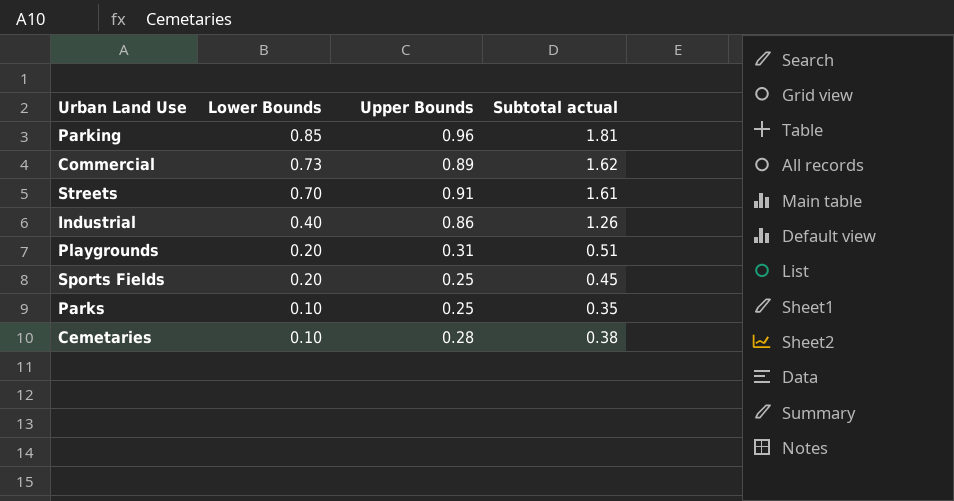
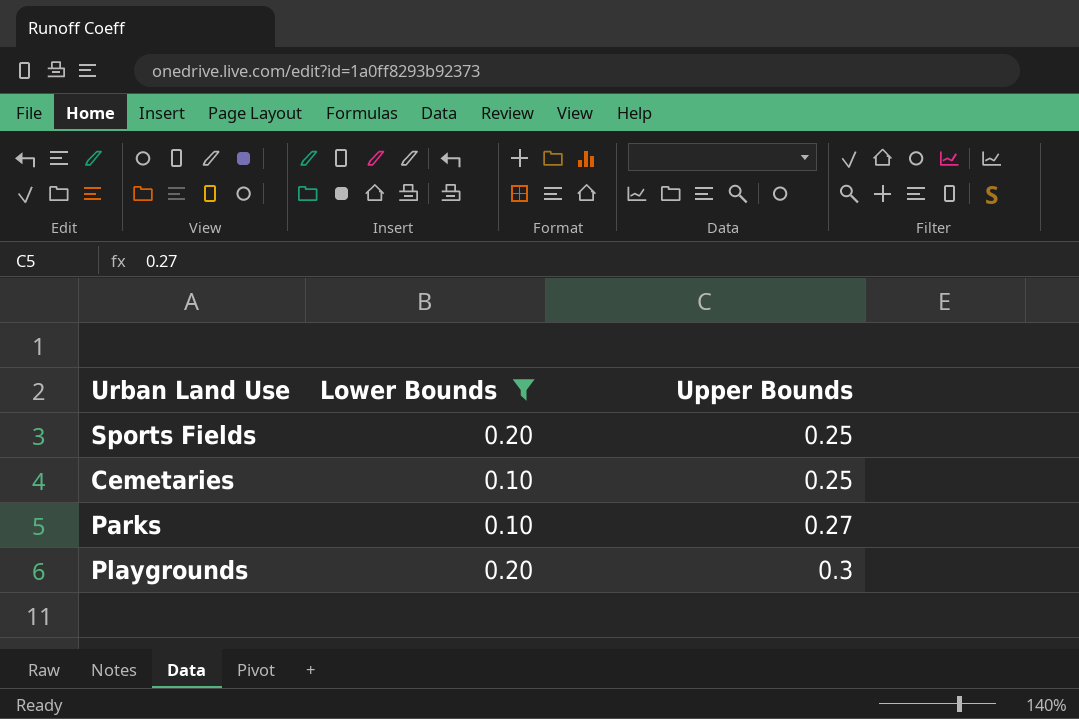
filter: none -> Lower Bounds <= 0.20
row order: Lower Bounds descending -> Upper Bounds ascending
column Subtotal actual | formula: [Lower Bounds] + [Upper Bounds] -> none
Cemetaries | Upper Bounds: 0.28 -> 0.25
Parks | Upper Bounds: 0.25 -> 0.27
Playgrounds | Upper Bounds: 0.31 -> 0.3

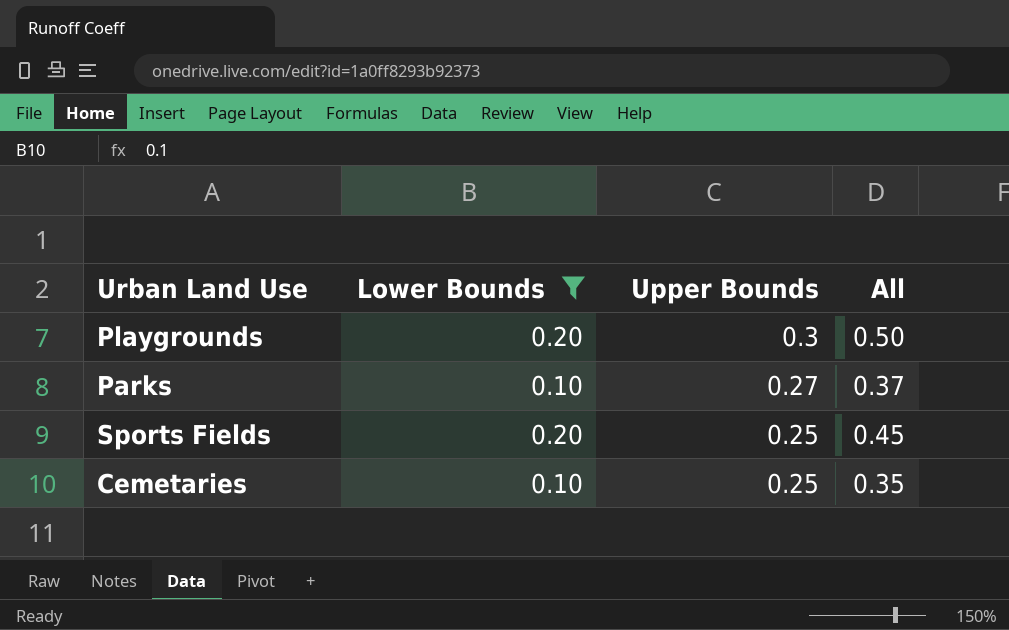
row order: Upper Bounds ascending -> Upper Bounds descending
column All | formula: none -> [Lower Bounds] + [Upper Bounds]

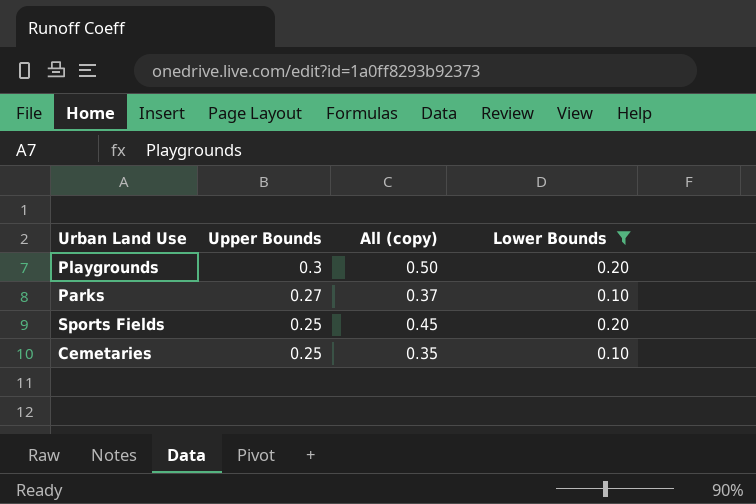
column name: All -> All (copy)
column Lower Bounds | position: 2 -> 4

